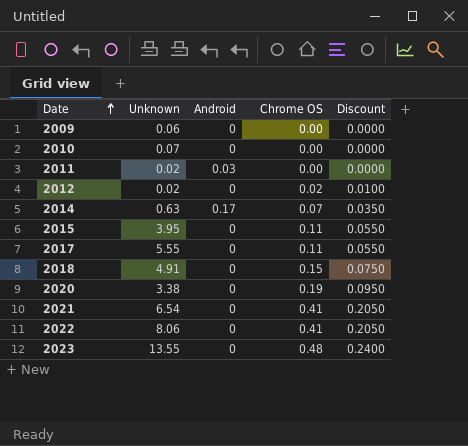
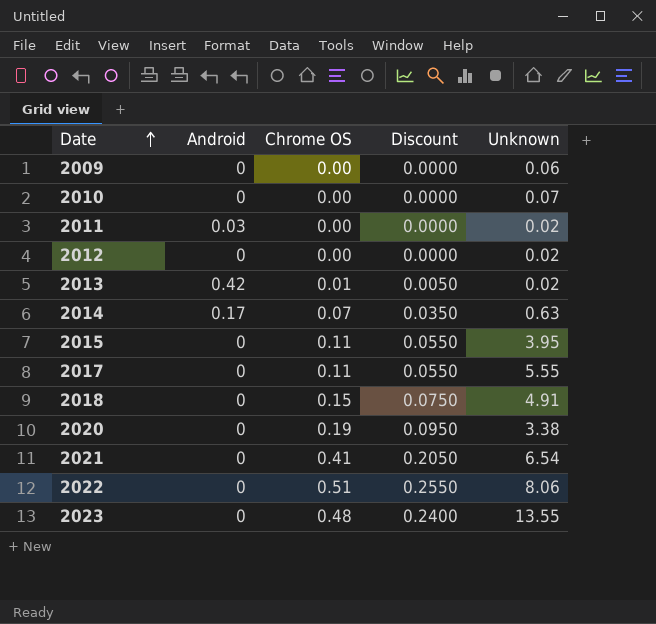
column Unknown | position: 2 -> 5
2012 | Chrome OS: 0.02 -> 0.00
2012 | Discount: 0.0100 -> 0.0000
row 2013: none -> 0.42 | 0.01 | 0.0050 | 0.02
2022 | Chrome OS: 0.41 -> 0.51
2022 | Discount: 0.2050 -> 0.2550

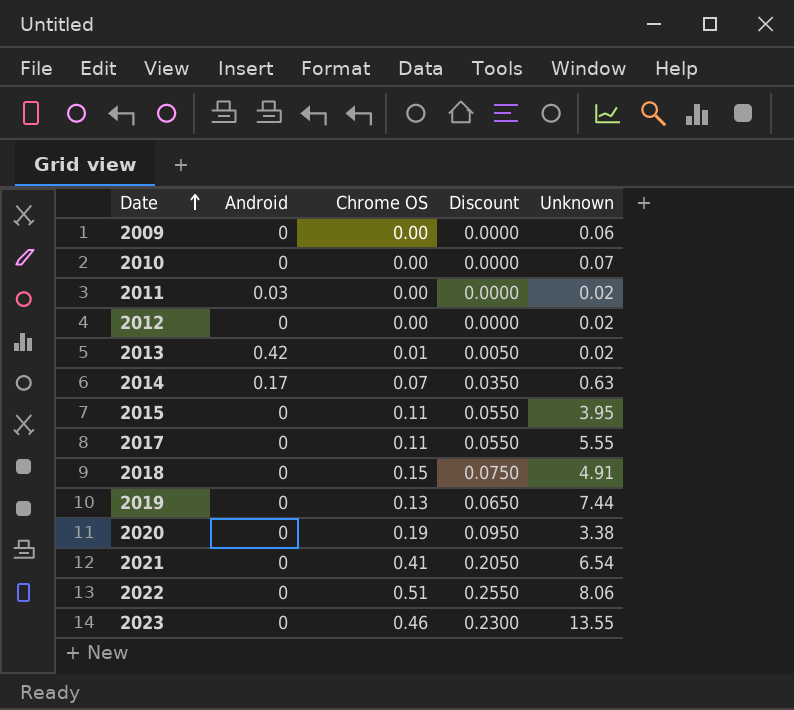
row 2019: none -> 0 | 0.13 | 0.0650 | 7.44
2023 | Chrome OS: 0.48 -> 0.46
2023 | Discount: 0.2400 -> 0.2300

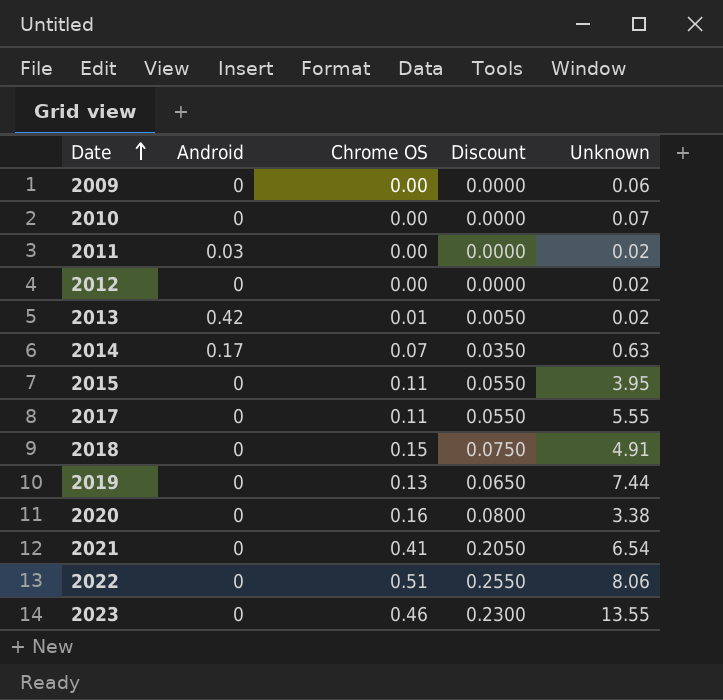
2020 | Chrome OS: 0.19 -> 0.16
2020 | Discount: 0.0950 -> 0.0800

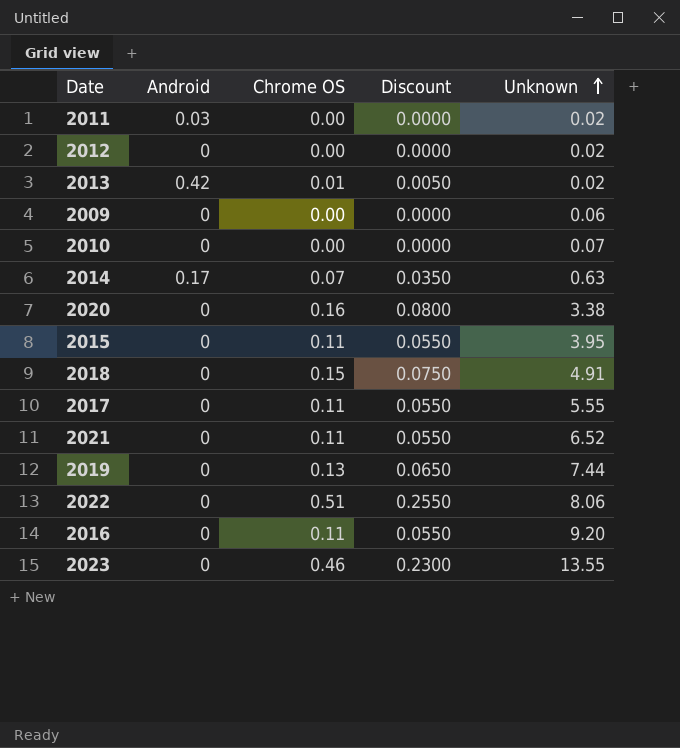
row order: Date ascending -> Unknown ascending
2021 | Chrome OS: 0.41 -> 0.11
2021 | Discount: 0.2050 -> 0.0550
2021 | Unknown: 6.54 -> 6.52
row 2016: none -> 0 | 0.11 | 0.0550 | 9.20

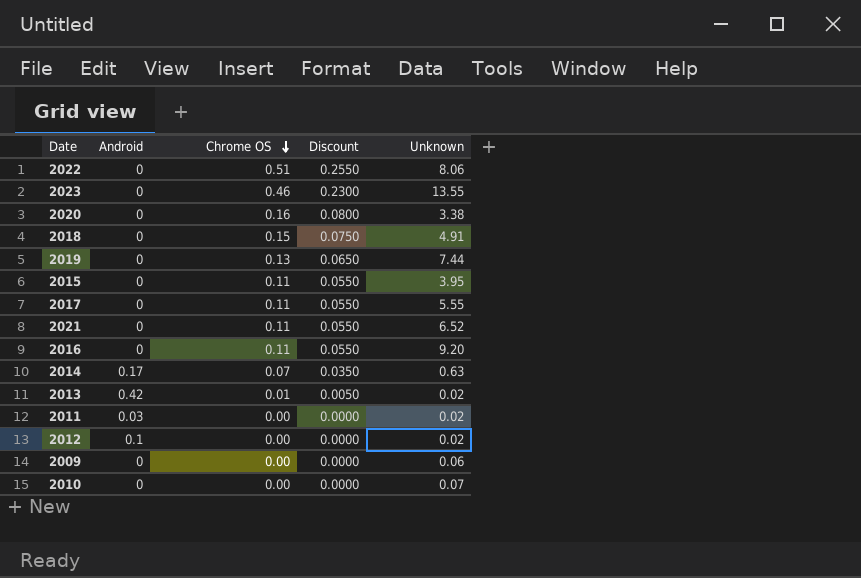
row order: Unknown ascending -> Chrome OS descending
2012 | Android: 0 -> 0.1

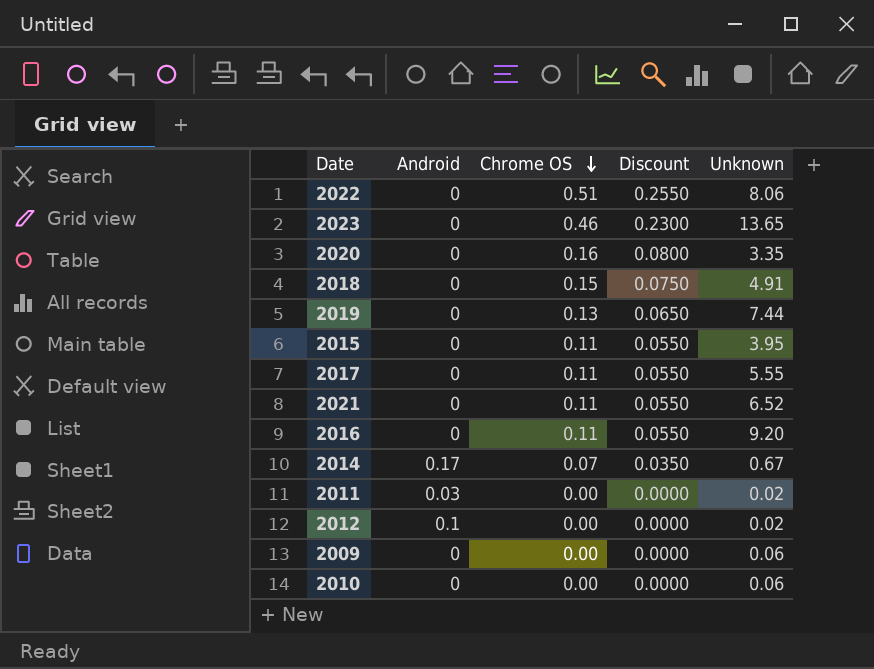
row 2013: 0.42 | 0.01 | 0.0050 | 0.02 -> none
2023 | Unknown: 13.55 -> 13.65
2020 | Unknown: 3.38 -> 3.35
2014 | Unknown: 0.63 -> 0.67
2010 | Unknown: 0.07 -> 0.06

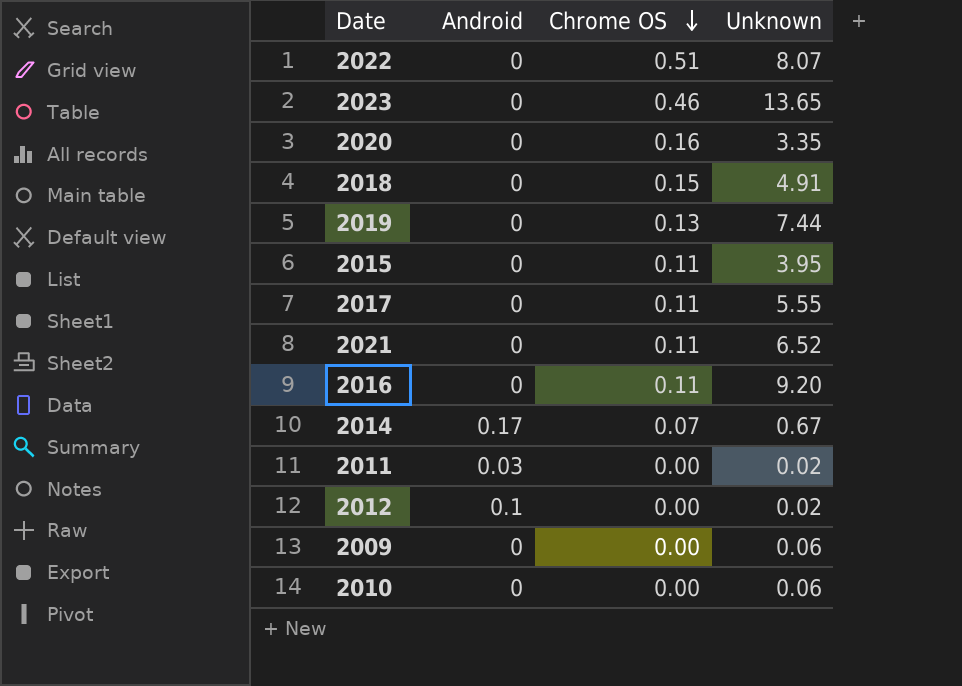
column Discount | formula: [Chrome OS] * 0.5 -> none
2022 | Unknown: 8.06 -> 8.07

